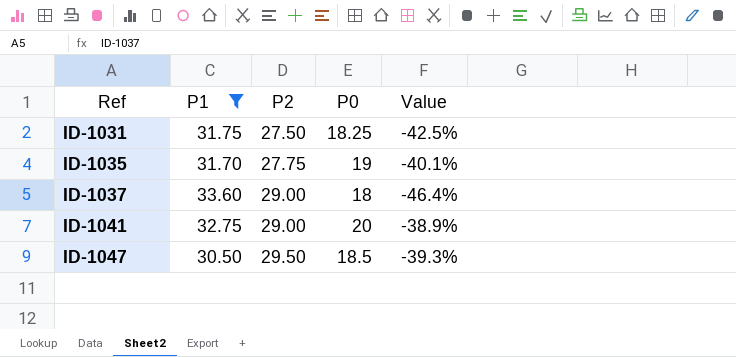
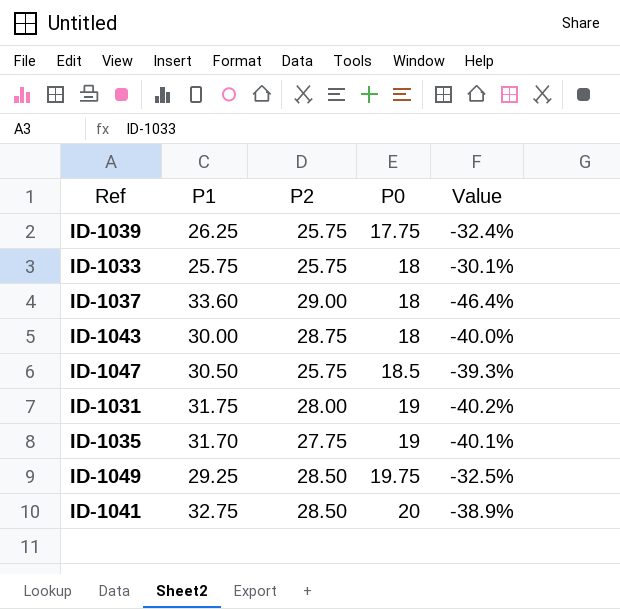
filter: P1 >= 30.50 -> none
row order: Ref ascending -> P0 ascending
ID-1047 | P2: 29.50 -> 25.75
ID-1031 | P2: 27.50 -> 28.00
ID-1031 | P0: 18.25 -> 19
ID-1031 | Value: -42.5% -> -40.2%
ID-1041 | P2: 29.00 -> 28.50

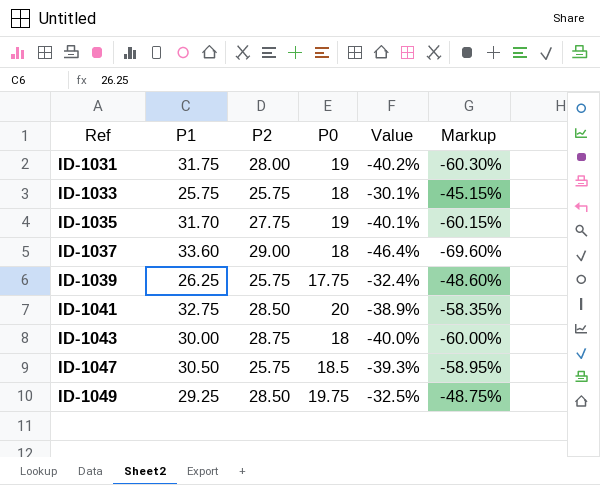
row order: P0 ascending -> Ref ascending
column Markup | formula: none -> [Value] * 1.5

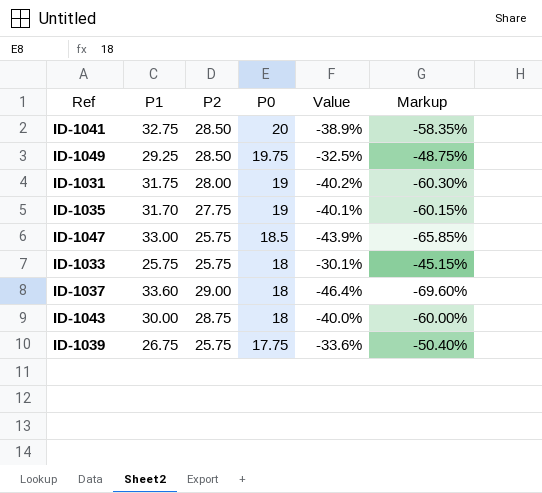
row order: Ref ascending -> P0 descending
ID-1047 | P1: 30.50 -> 33.00
ID-1047 | Value: -39.3% -> -43.9%
ID-1047 | Markup: -58.95% -> -65.85%
ID-1039 | P1: 26.25 -> 26.75
ID-1039 | Value: -32.4% -> -33.6%
ID-1039 | Markup: -48.60% -> -50.40%

